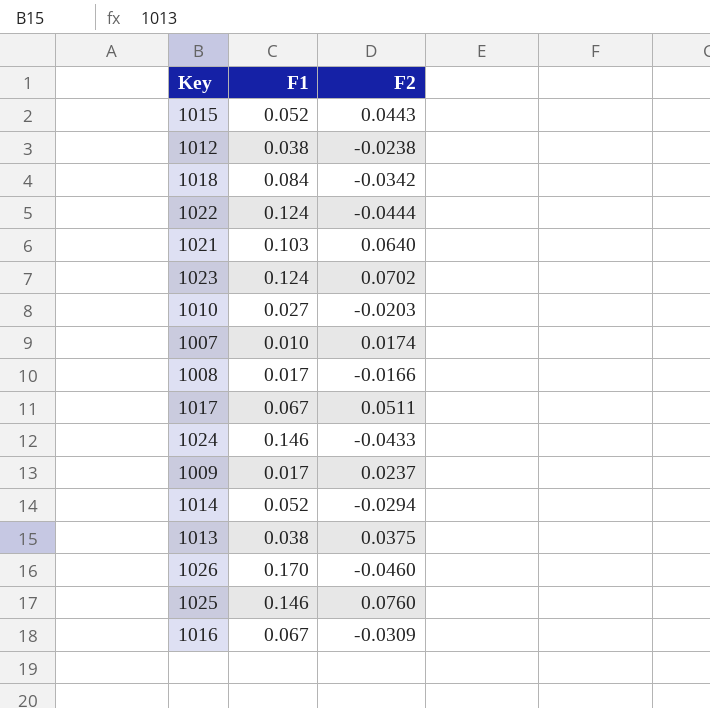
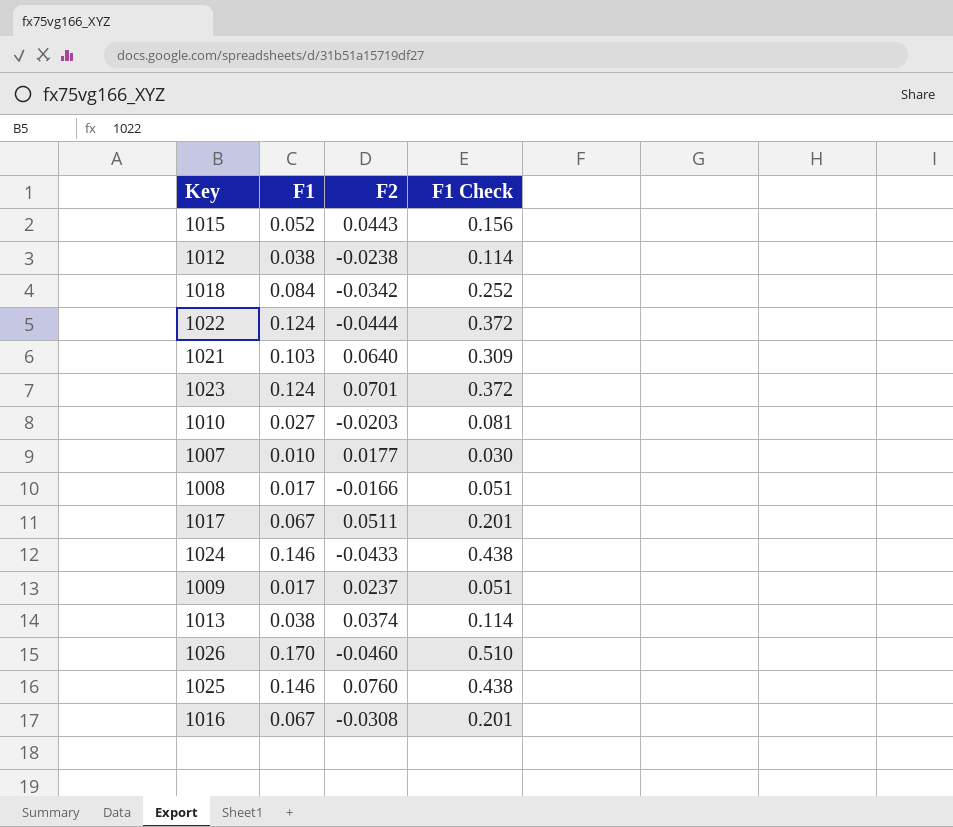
column F1 Check | formula: none -> [F1] * 3
row 1014: 0.052 | -0.0294 -> none
1023 | F2: 0.0702 -> 0.0701
1007 | F2: 0.0174 -> 0.0177
1013 | F2: 0.0375 -> 0.0374
1016 | F2: -0.0309 -> -0.0308

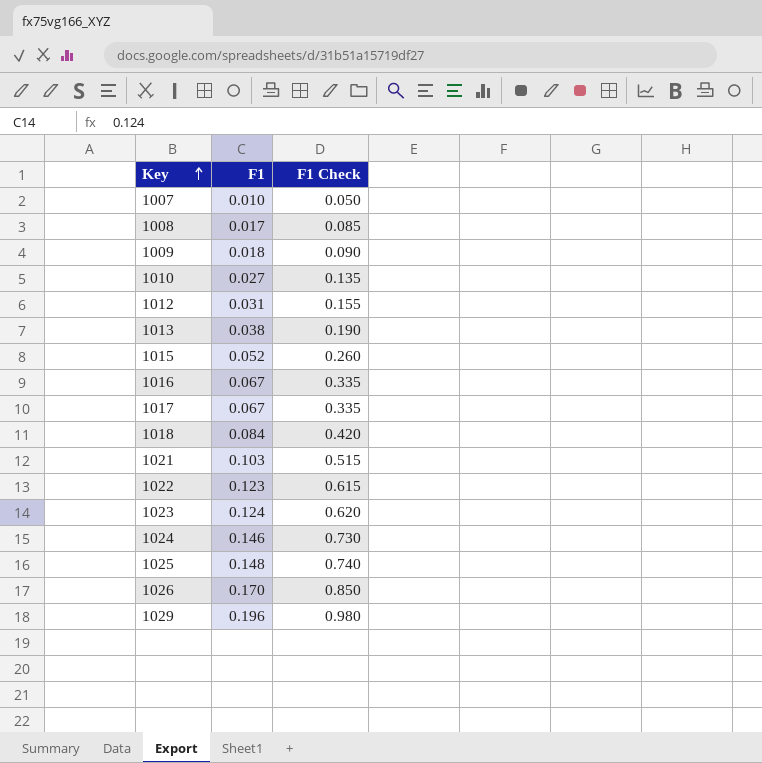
row order: none -> Key ascending
column F2 | position: 3 -> none
column F1 Check | formula: [F1] * 3 -> [F1] * 5
1009 | F1: 0.017 -> 0.018
1012 | F1: 0.038 -> 0.031
1022 | F1: 0.124 -> 0.123
1025 | F1: 0.146 -> 0.148
row 1029: none -> 0.196 | 0.980

